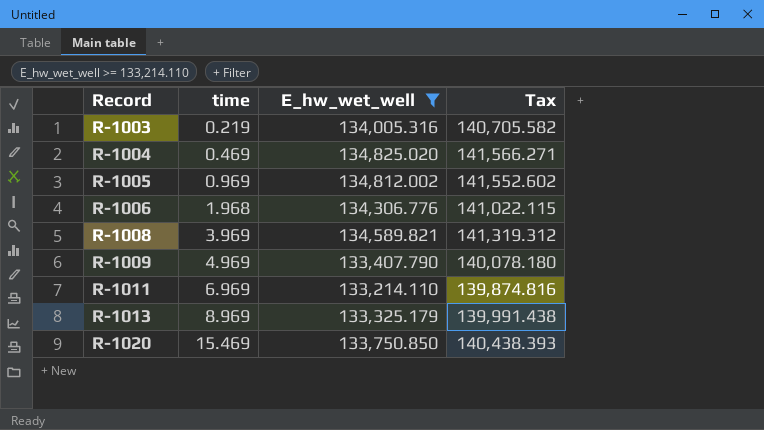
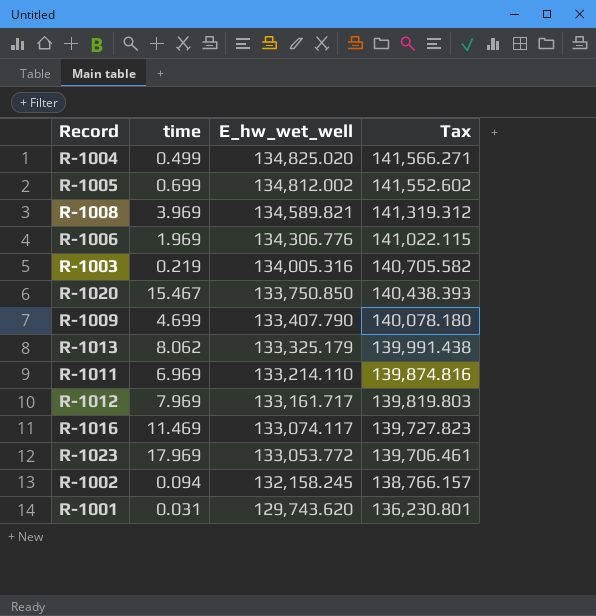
filter: E_hw_wet_well >= 133,214.110 -> none
row order: Record ascending -> E_hw_wet_well descending
R-1004 | time: 0.469 -> 0.499
R-1005 | time: 0.969 -> 0.699
R-1006 | time: 1.968 -> 1.969
R-1020 | time: 15.469 -> 15.467
R-1009 | time: 4.969 -> 4.699
R-1013 | time: 8.969 -> 8.062

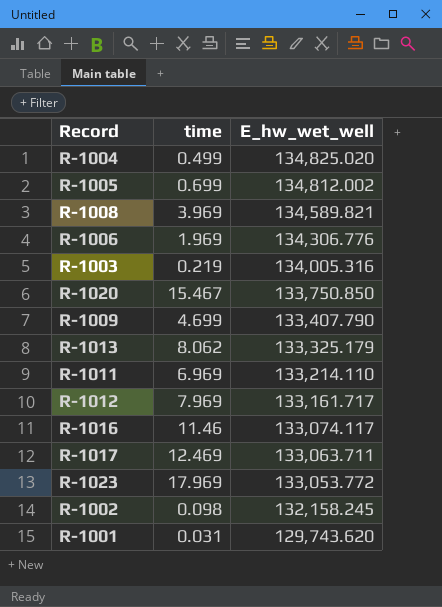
column Tax | formula: [E_hw_wet_well] * 1.05 -> none
R-1016 | time: 11.469 -> 11.46
row R-1017: none -> 12.469 | 133,063.711
R-1002 | time: 0.094 -> 0.098

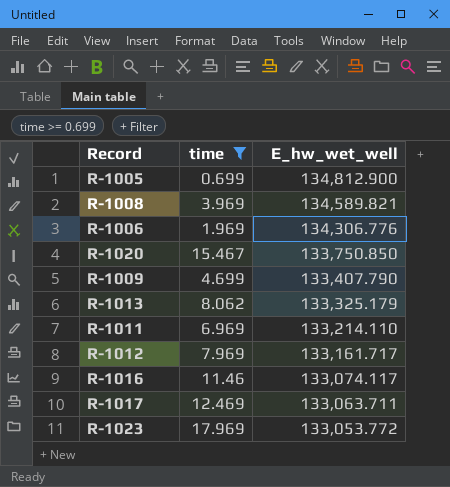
filter: none -> time >= 0.699
R-1005 | E_hw_wet_well: 134,812.002 -> 134,812.900

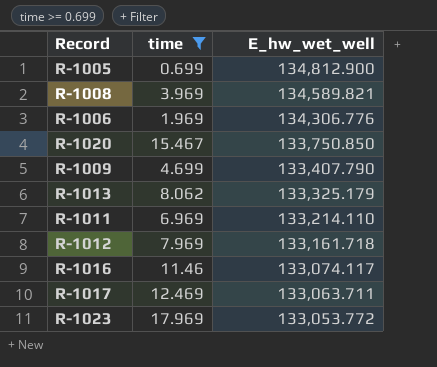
R-1012 | E_hw_wet_well: 133,161.717 -> 133,161.718

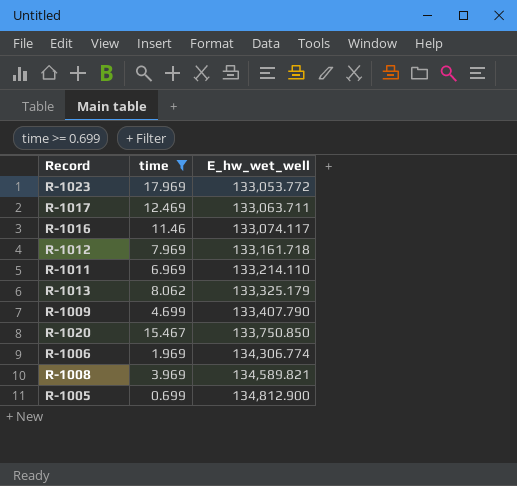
row order: E_hw_wet_well descending -> E_hw_wet_well ascending
R-1006 | E_hw_wet_well: 134,306.776 -> 134,306.774

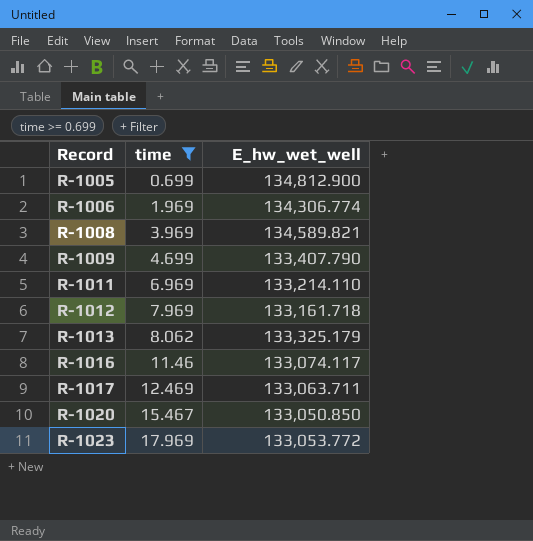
row order: E_hw_wet_well ascending -> Record ascending
R-1020 | E_hw_wet_well: 133,750.850 -> 133,050.850

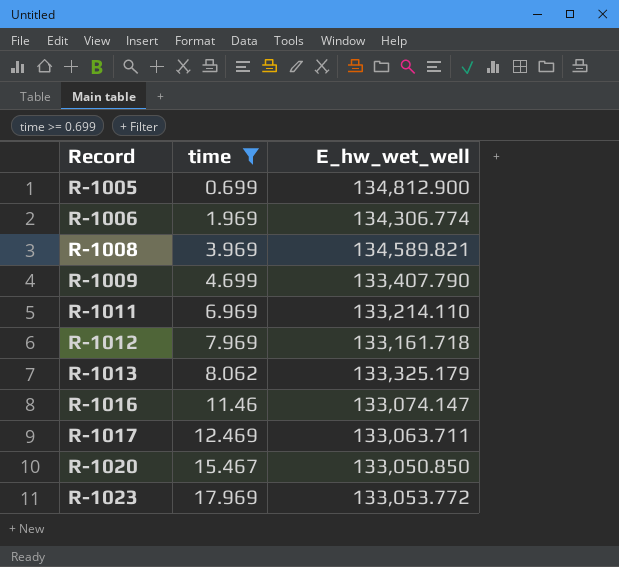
R-1016 | E_hw_wet_well: 133,074.117 -> 133,074.147

